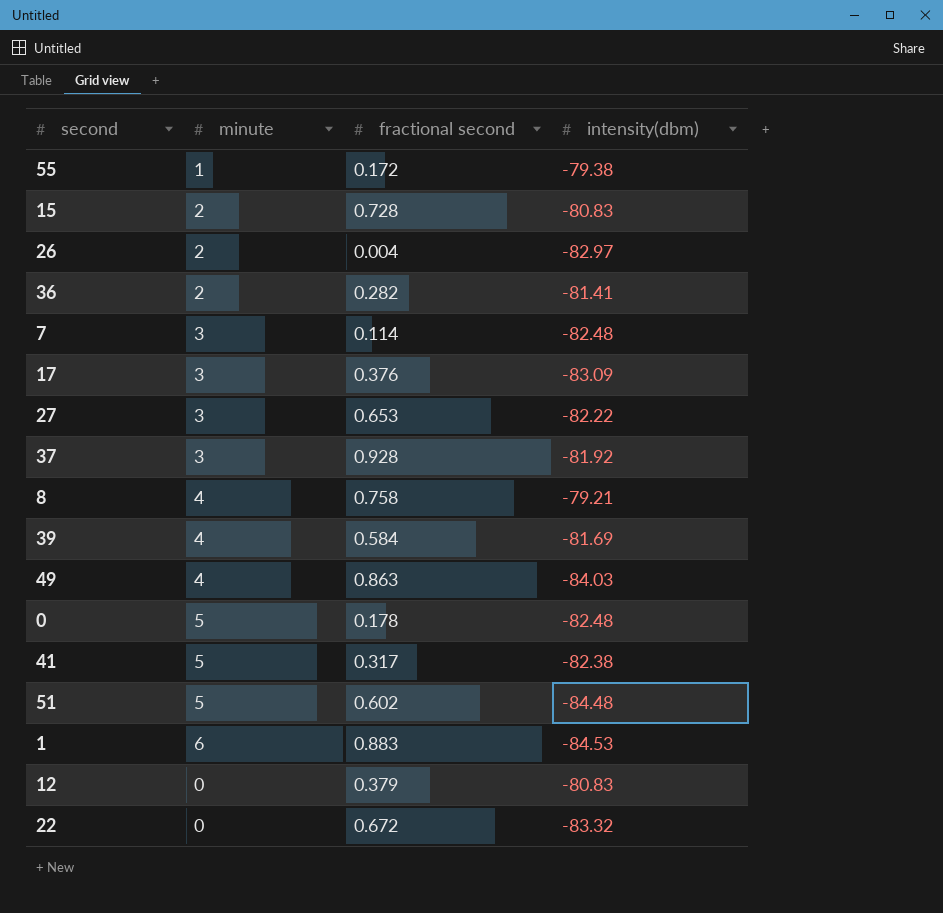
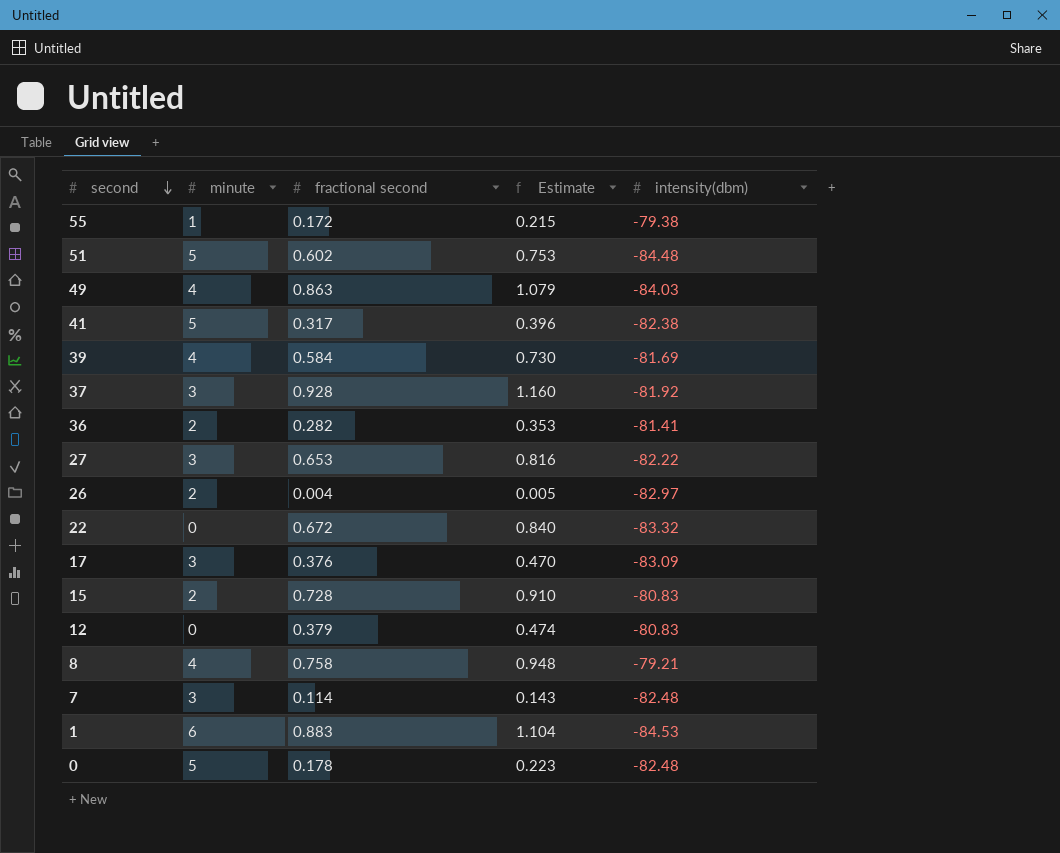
row order: none -> second descending
column Estimate | formula: none -> [fractional second] * 1.25

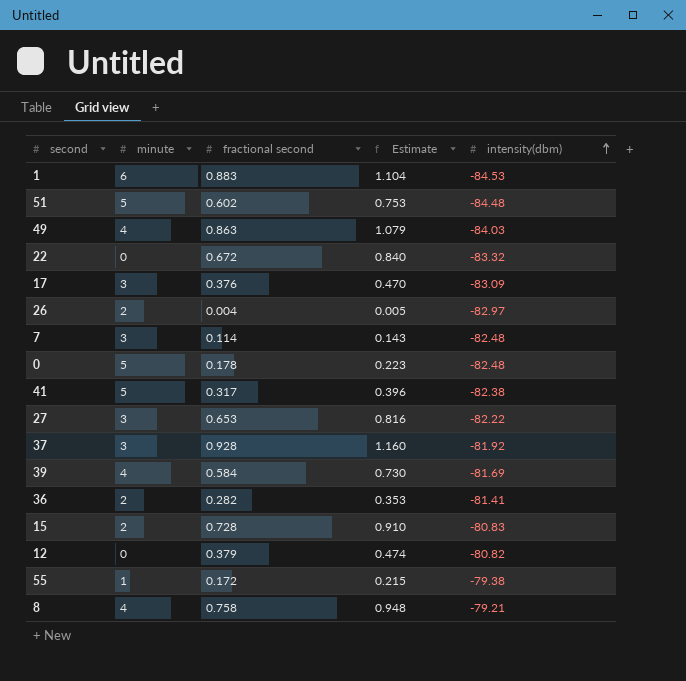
row order: second descending -> intensity(dbm) ascending
12 | intensity(dbm): -80.83 -> -80.82

